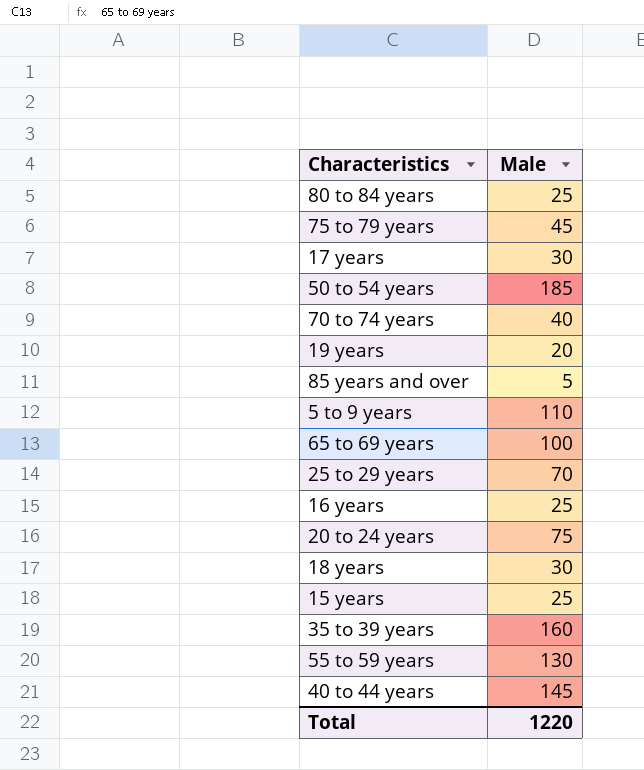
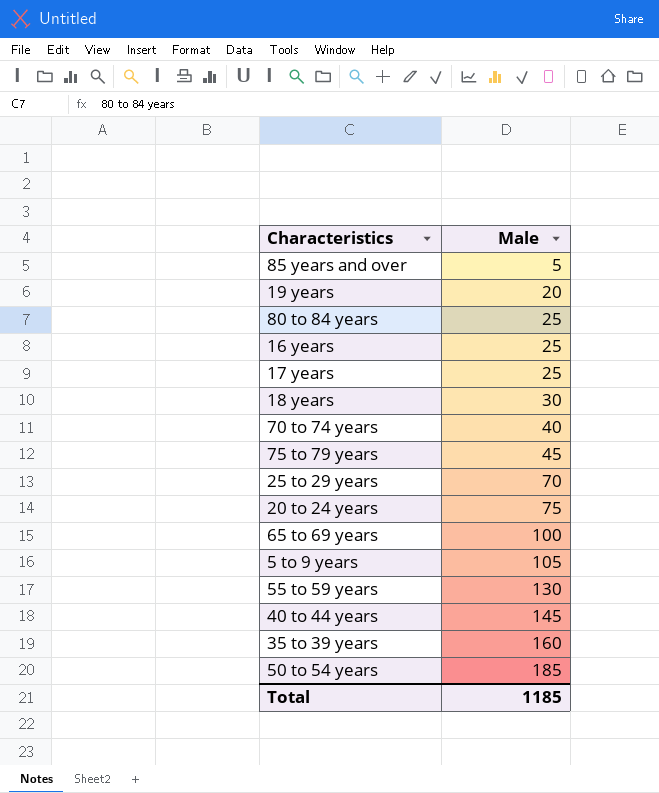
row order: none -> Male ascending
row 15 years: 25 -> none
17 years | Male: 30 -> 25
5 to 9 years | Male: 110 -> 105
Total | Male: 1220 -> 1185

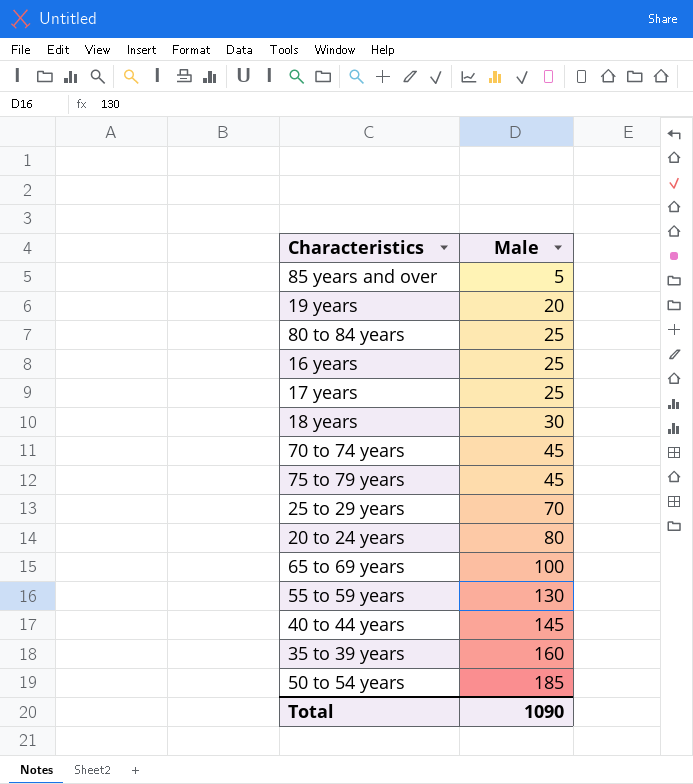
row 5 to 9 years: 105 -> none
70 to 74 years | Male: 40 -> 45
20 to 24 years | Male: 75 -> 80
Total | Male: 1185 -> 1090

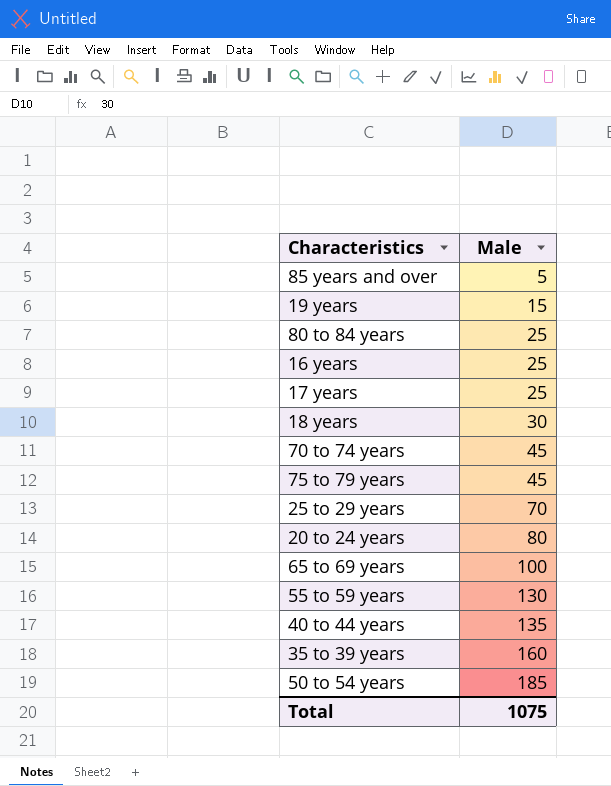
19 years | Male: 20 -> 15
40 to 44 years | Male: 145 -> 135
Total | Male: 1090 -> 1075

